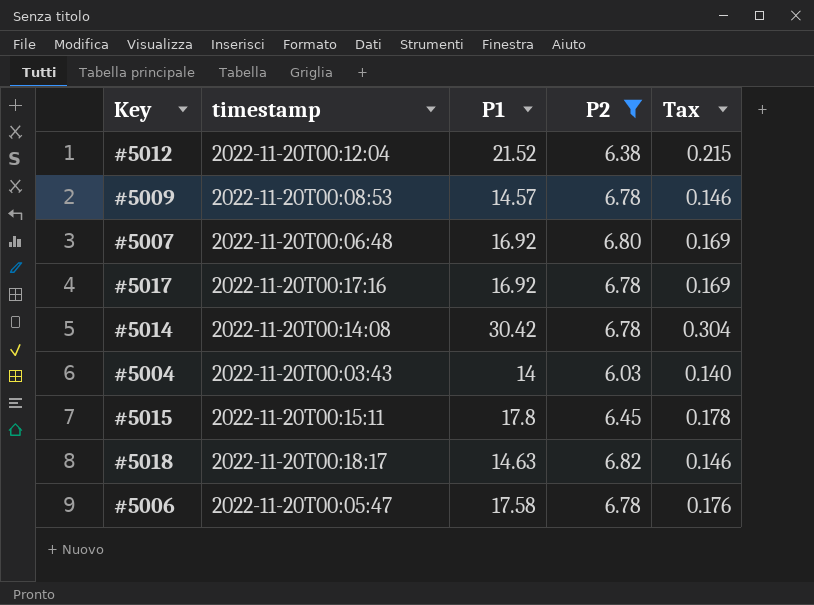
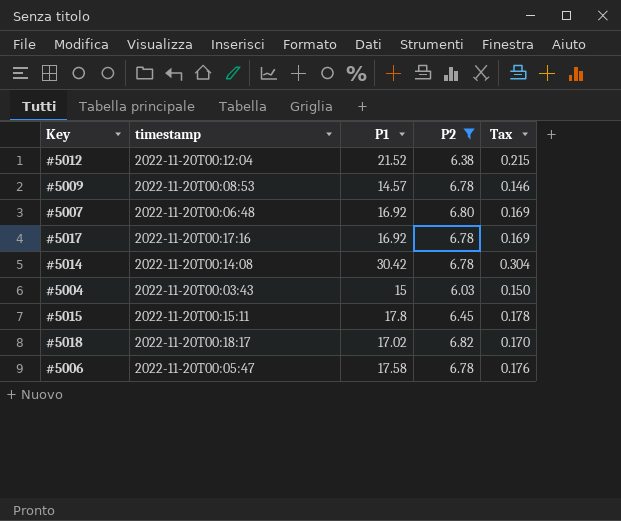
#5004 | P1: 14 -> 15
#5004 | Tax: 0.140 -> 0.150
#5018 | P1: 14.63 -> 17.02
#5018 | Tax: 0.146 -> 0.170

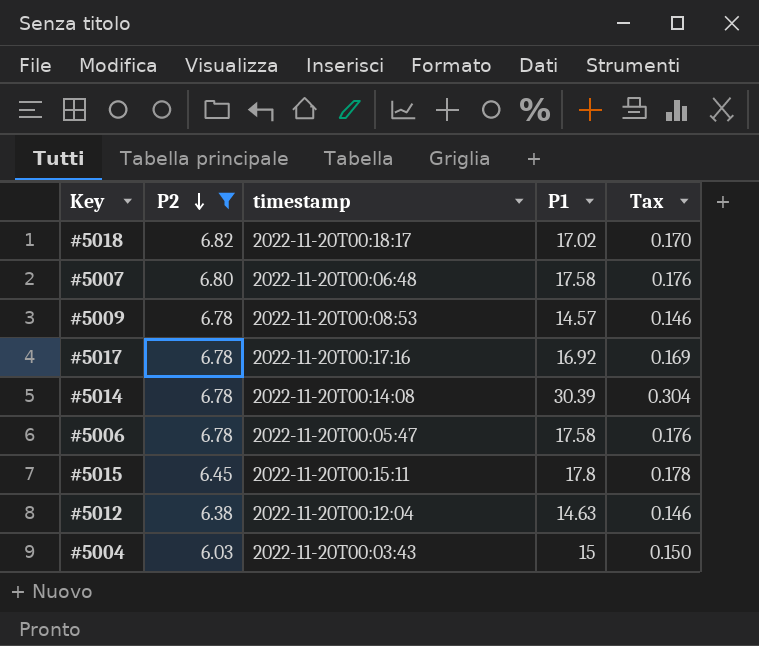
row order: none -> P2 descending
column P2 | position: 4 -> 2
#5007 | P1: 16.92 -> 17.58
#5007 | Tax: 0.169 -> 0.176
#5014 | P1: 30.42 -> 30.39
#5012 | P1: 21.52 -> 14.63
#5012 | Tax: 0.215 -> 0.146

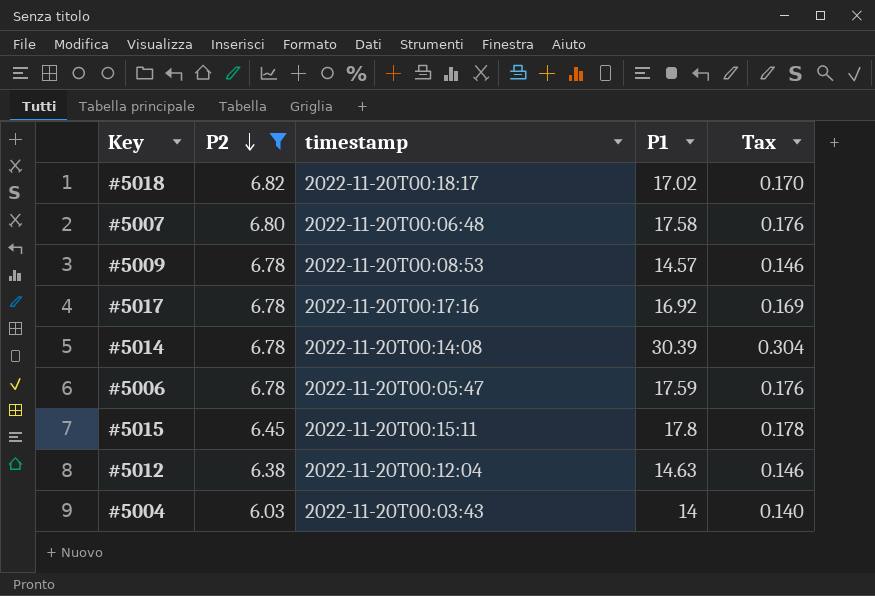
#5006 | P1: 17.58 -> 17.59
#5004 | P1: 15 -> 14
#5004 | Tax: 0.150 -> 0.140

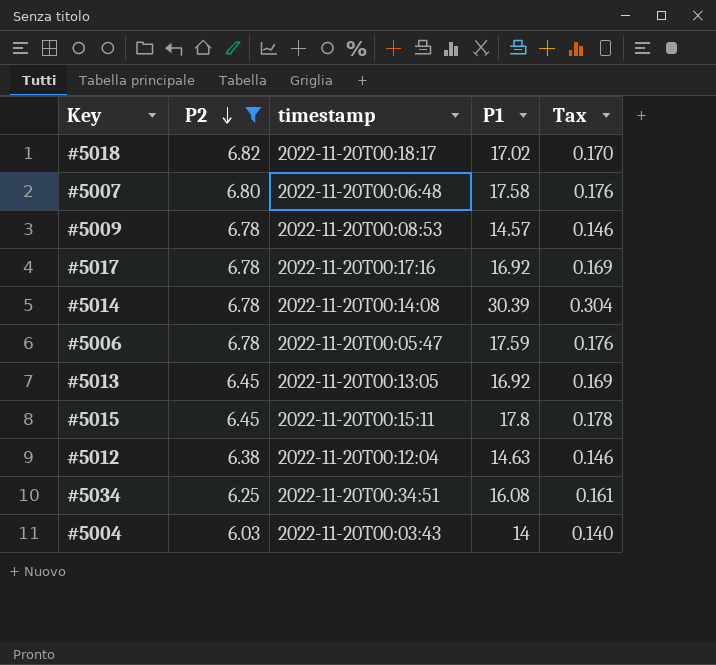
row #5013: none -> 6.45 | 2022-11-20T00:13:05 | 16.92 | 0.169
row #5034: none -> 6.25 | 2022-11-20T00:34:51 | 16.08 | 0.161

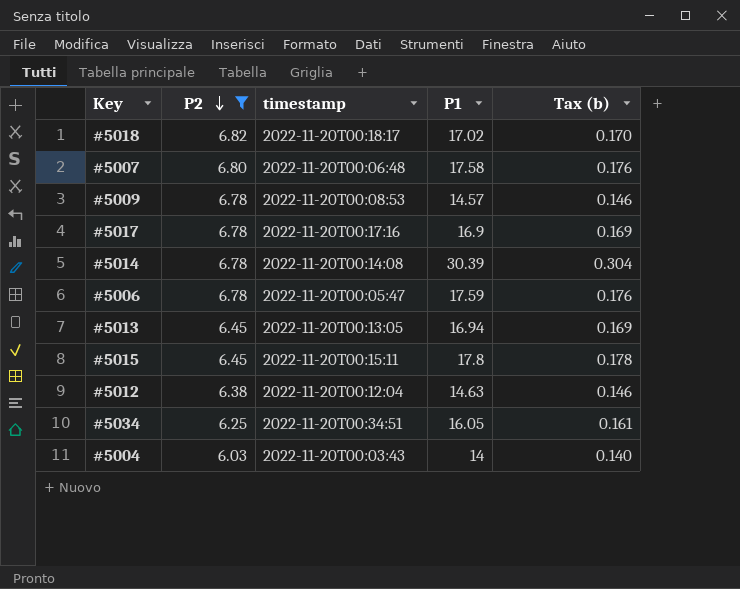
column name: Tax -> Tax (b)
#5017 | P1: 16.92 -> 16.9
#5013 | P1: 16.92 -> 16.94
#5034 | P1: 16.08 -> 16.05

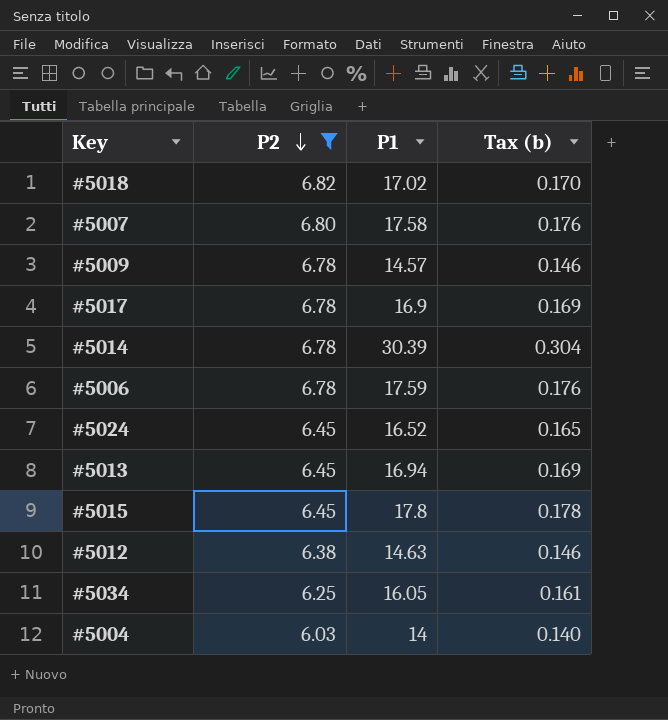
column timestamp | position: 3 -> none
row #5024: none -> 6.45 | 16.52 | 0.165

